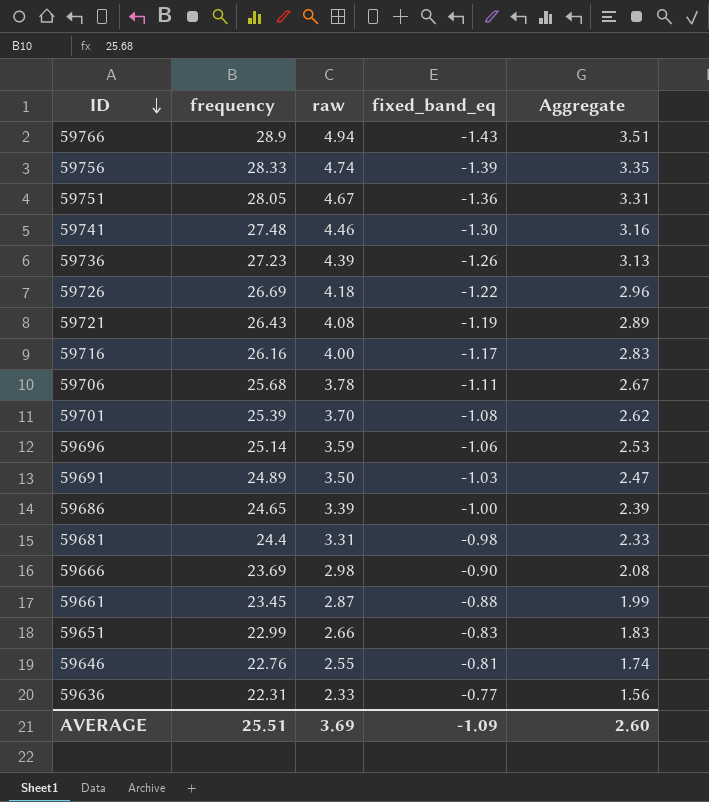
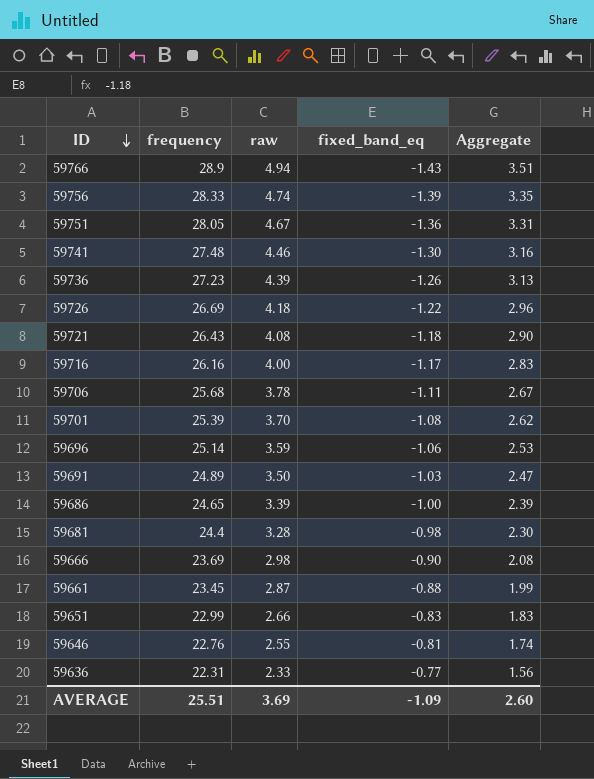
59721 | fixed_band_eq: -1.19 -> -1.18
59721 | Aggregate: 2.89 -> 2.90
59681 | raw: 3.31 -> 3.28
59681 | Aggregate: 2.33 -> 2.30

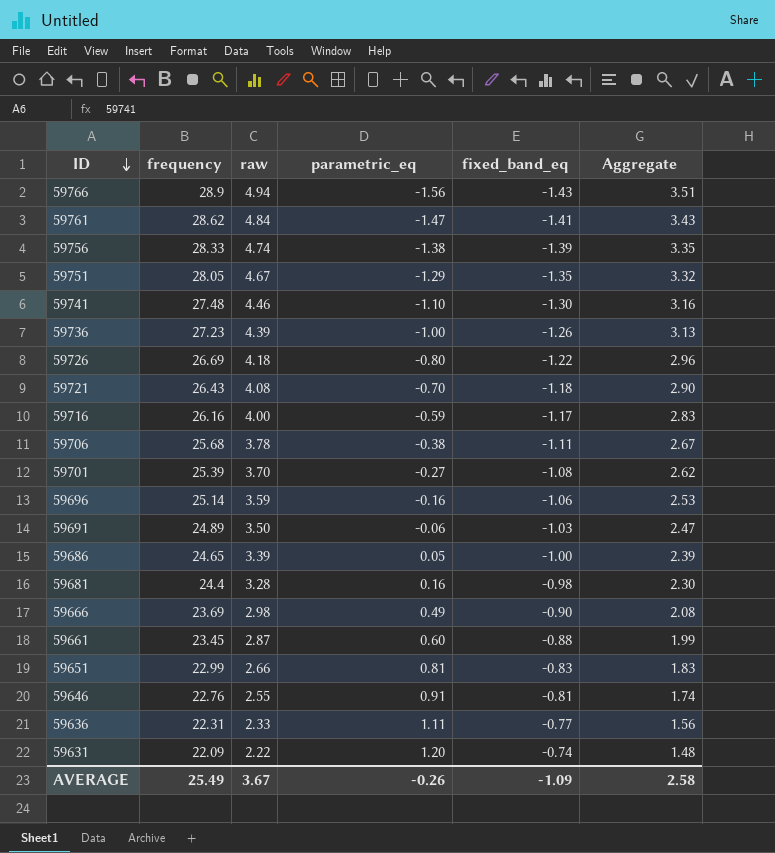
column parametric_eq | position: none -> 4
row 59761: none -> 28.62 | 4.84 | -1.47 | -1.41 | 3.43
59751 | fixed_band_eq: -1.36 -> -1.35
59751 | Aggregate: 3.31 -> 3.32
row 59631: none -> 22.09 | 2.22 | 1.20 | -0.74 | 1.48
AVERAGE | frequency: 25.51 -> 25.49
AVERAGE | raw: 3.69 -> 3.67
AVERAGE | Aggregate: 2.60 -> 2.58

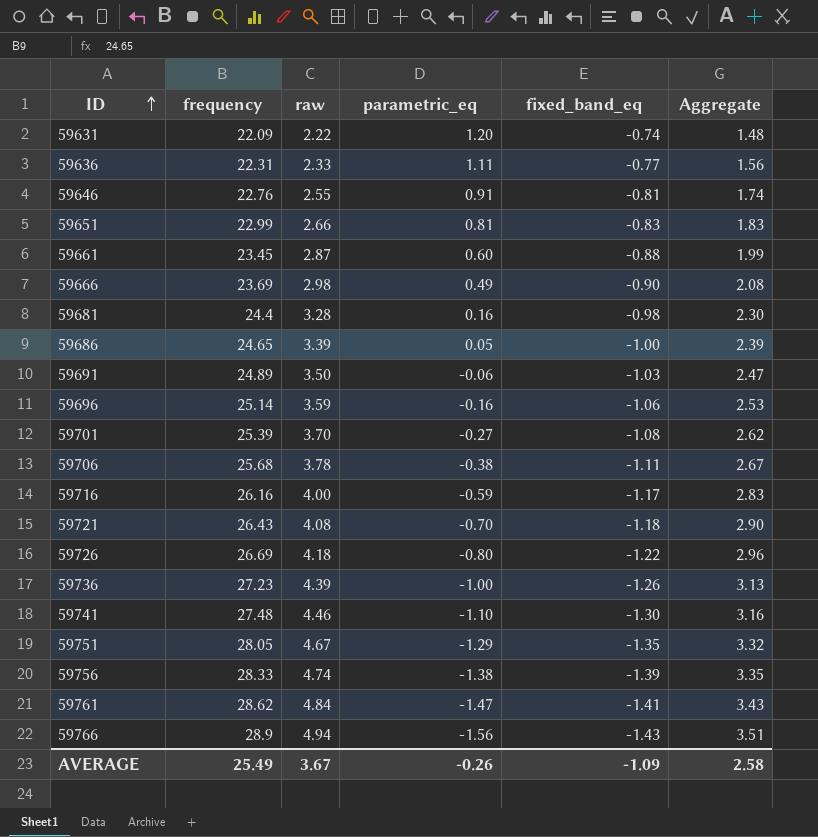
row order: ID descending -> ID ascending

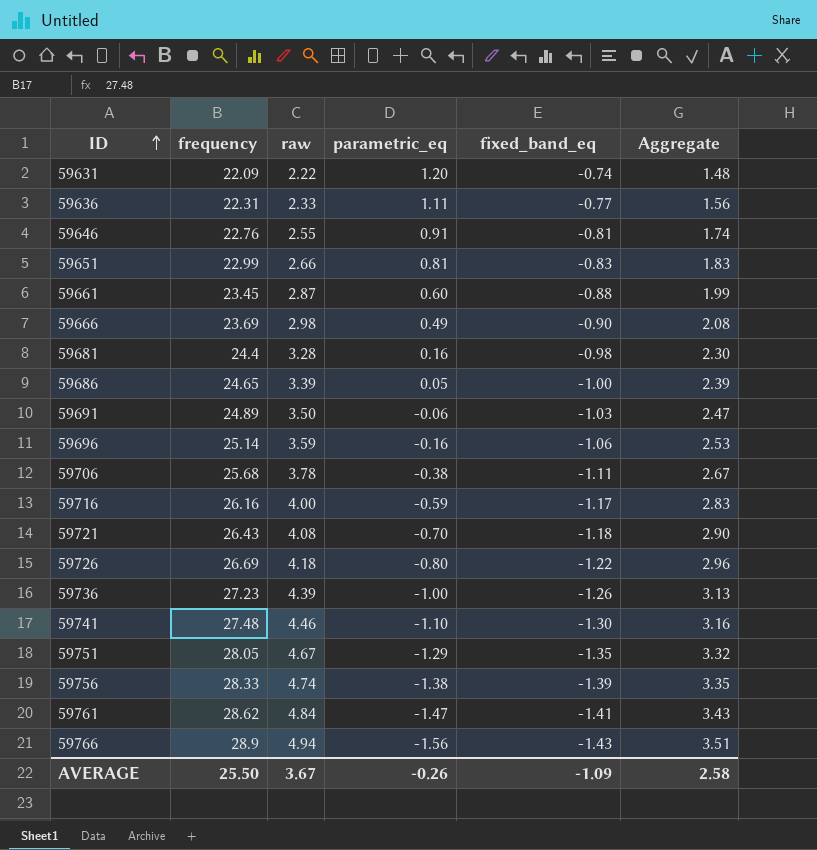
row 59701: 25.39 | 3.70 | -0.27 | -1.08 | 2.62 -> none
AVERAGE | frequency: 25.49 -> 25.50

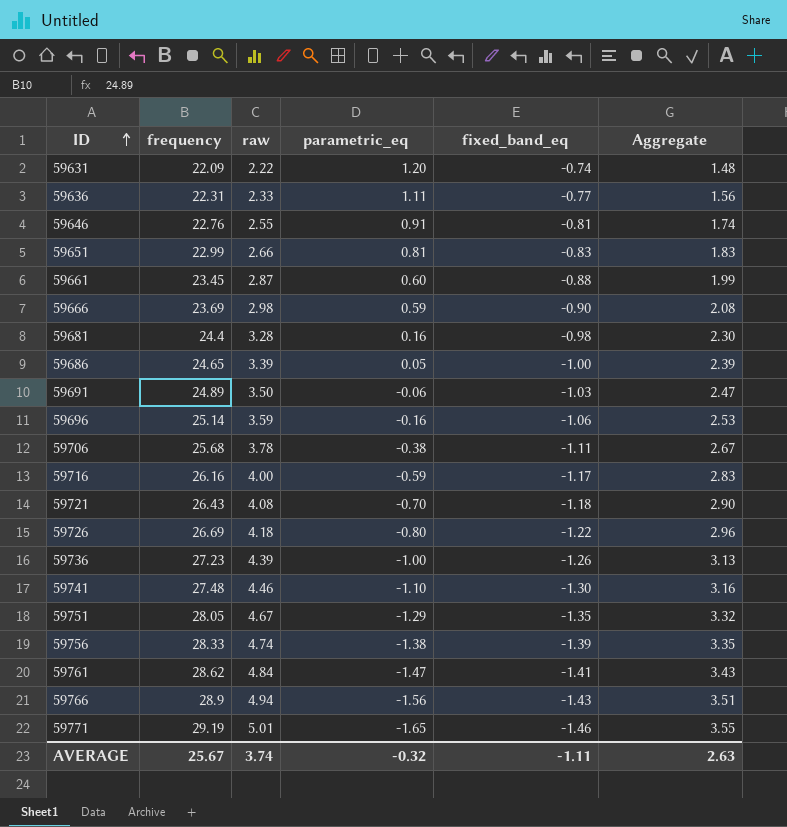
59666 | parametric_eq: 0.49 -> 0.59
row 59771: none -> 29.19 | 5.01 | -1.65 | -1.46 | 3.55
AVERAGE | frequency: 25.50 -> 25.67
AVERAGE | raw: 3.67 -> 3.74
AVERAGE | parametric_eq: -0.26 -> -0.32
AVERAGE | fixed_band_eq: -1.09 -> -1.11
AVERAGE | Aggregate: 2.58 -> 2.63

